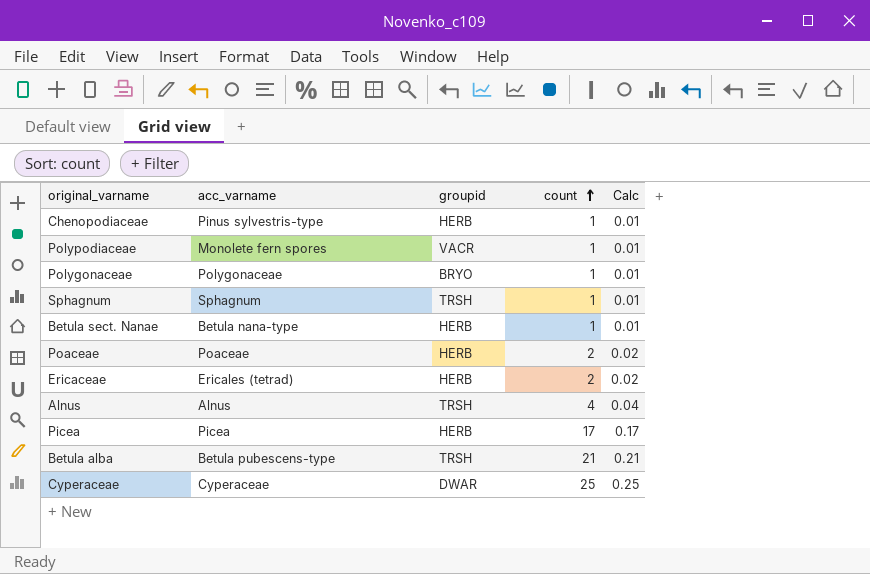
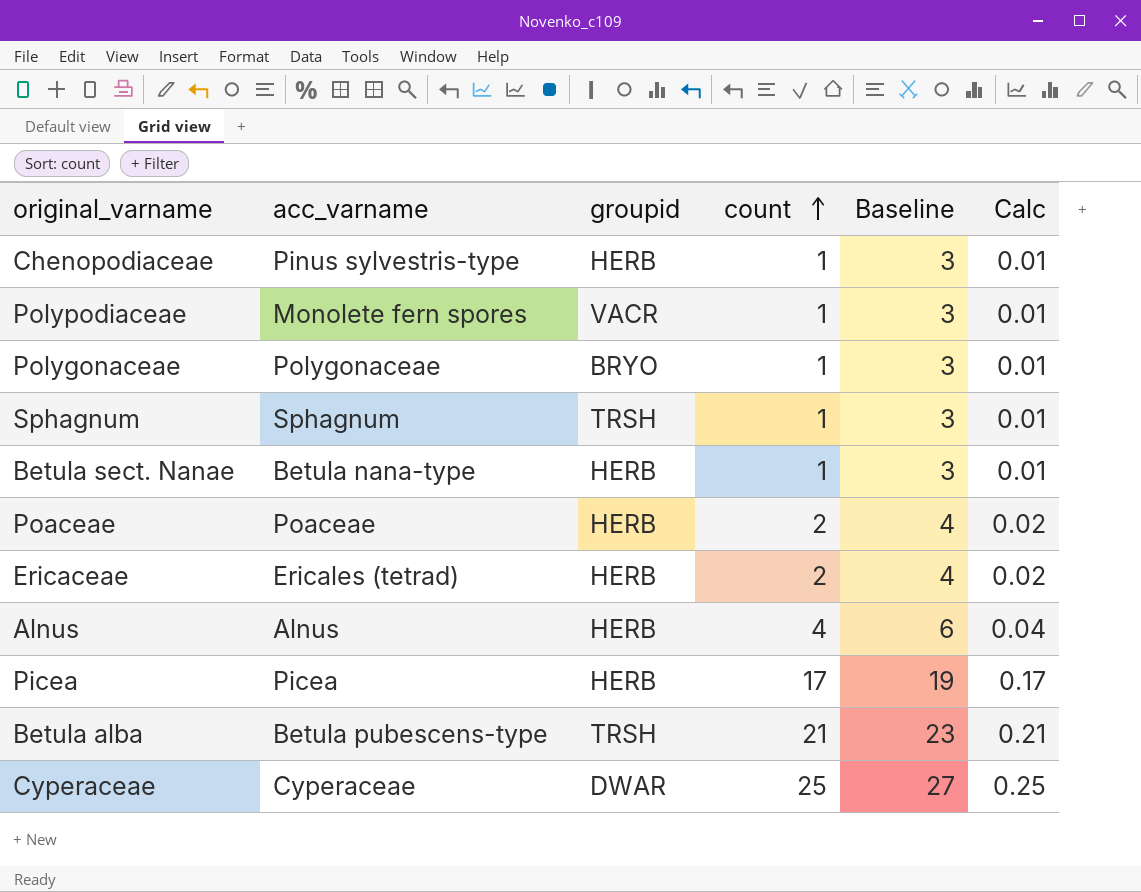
column Baseline | formula: none -> [count] + 2
Alnus | groupid: TRSH -> HERB

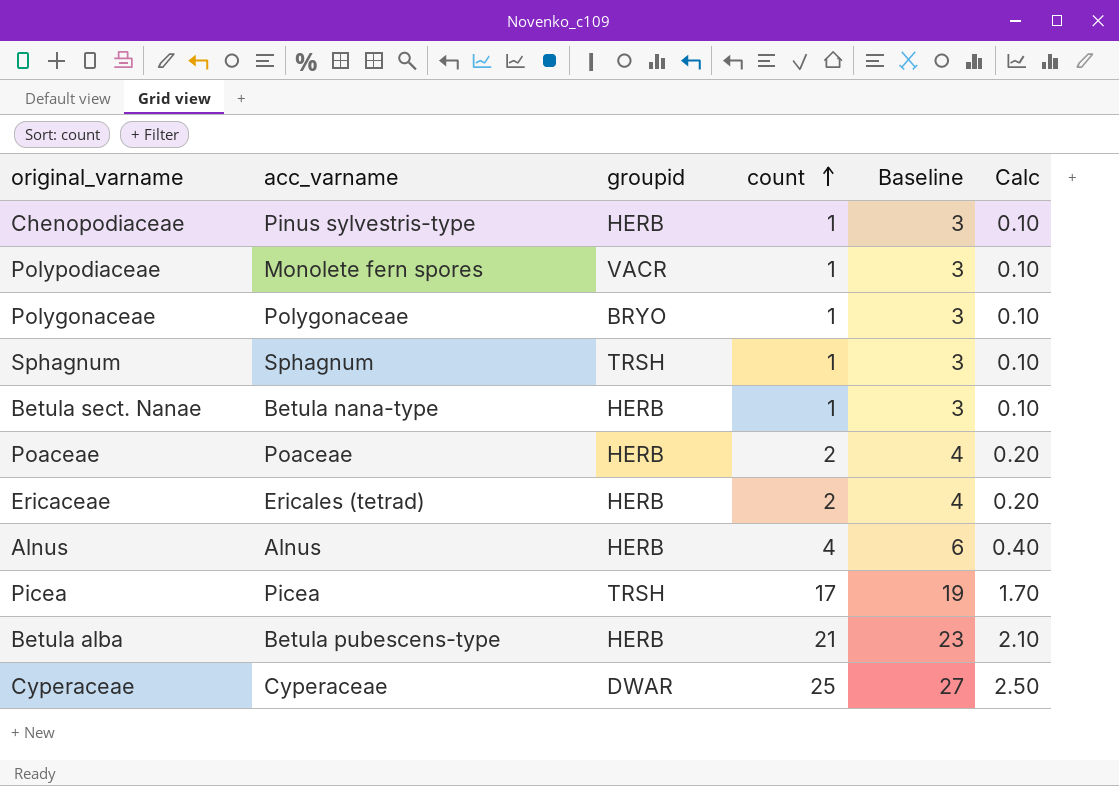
column Calc | formula: [count] * 0.01 -> [count] * 0.1
Picea | groupid: HERB -> TRSH
Betula alba | groupid: TRSH -> HERB

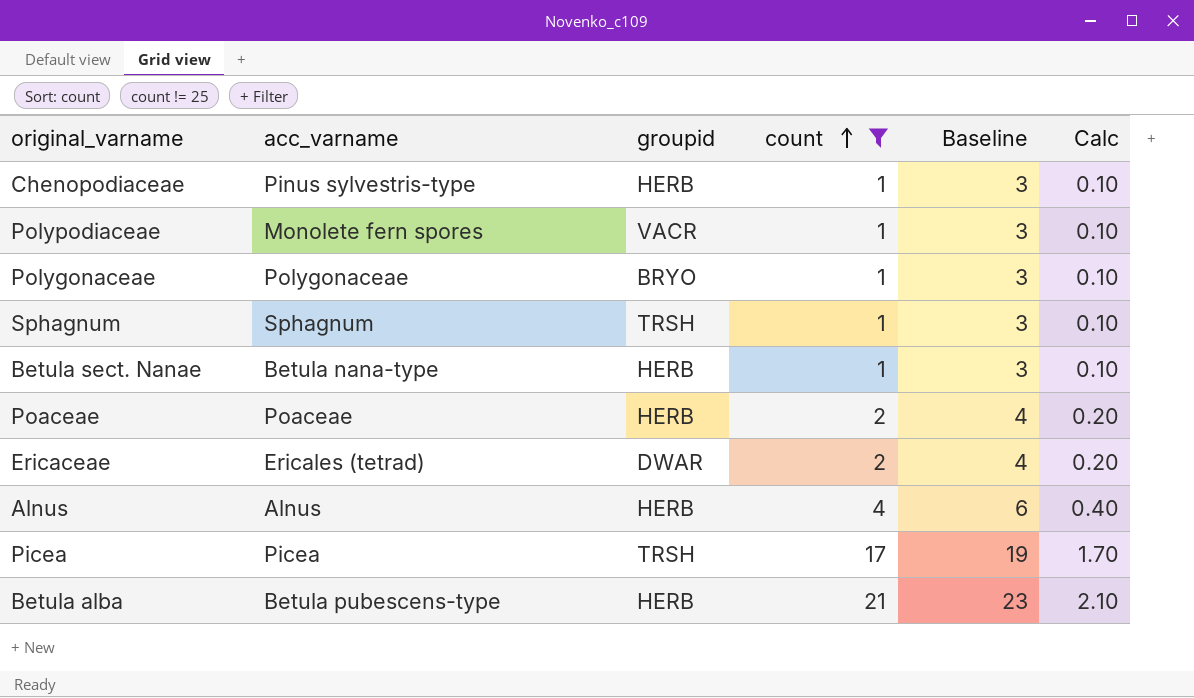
filter: none -> count != 25
Ericaceae | groupid: HERB -> DWAR

